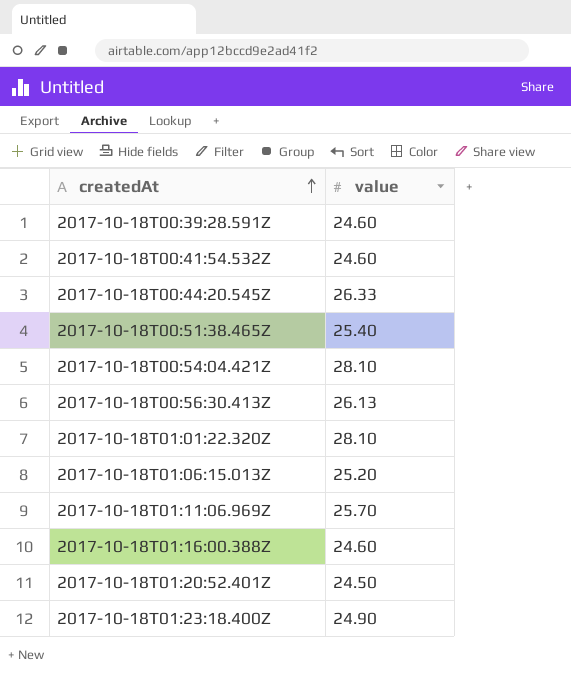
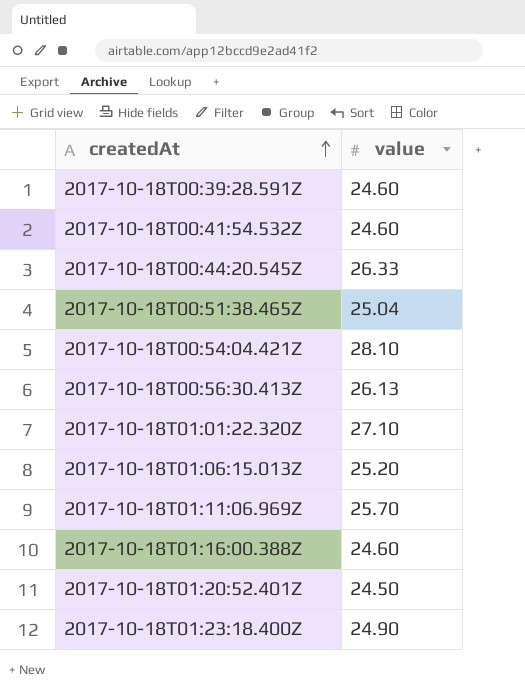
2017-10-18T00:51:38.465Z | value: 25.40 -> 25.04
2017-10-18T01:01:22.320Z | value: 28.10 -> 27.10

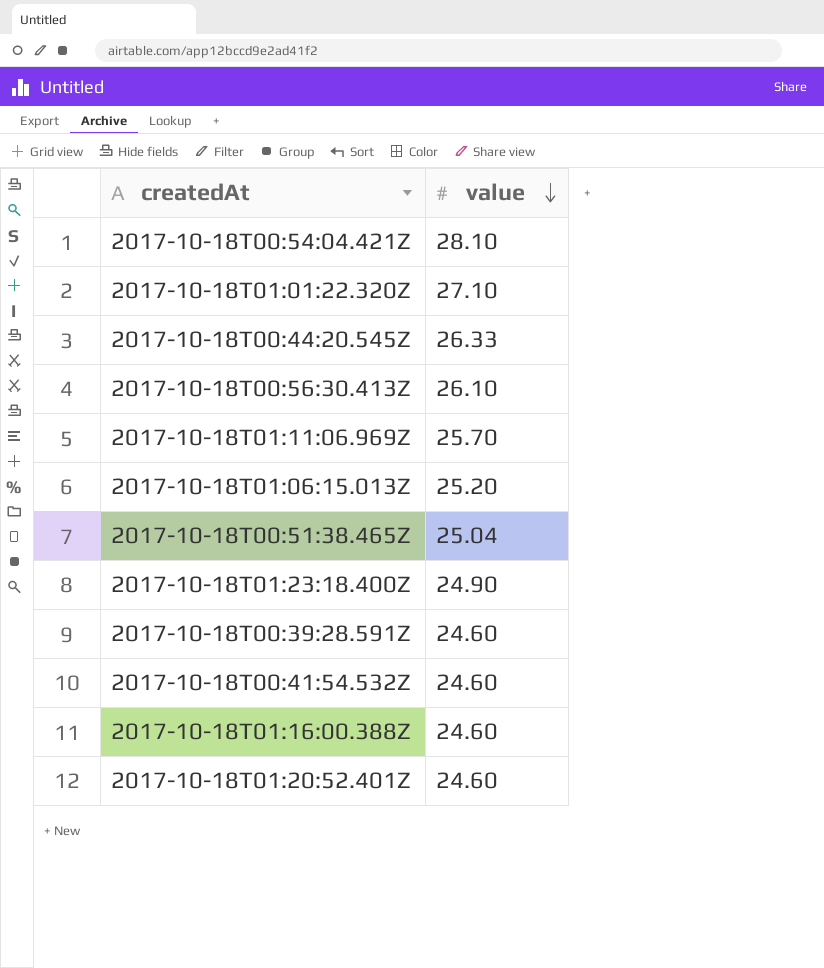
row order: createdAt ascending -> value descending
2017-10-18T00:56:30.413Z | value: 26.13 -> 26.10
2017-10-18T01:20:52.401Z | value: 24.50 -> 24.60

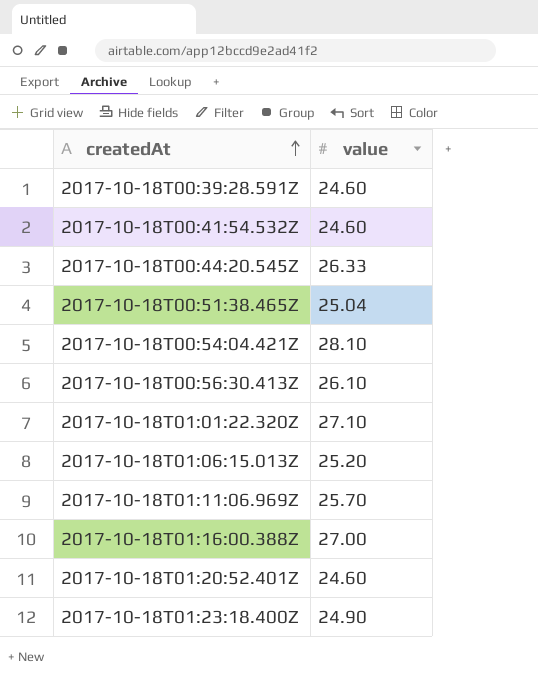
row order: value descending -> createdAt ascending
2017-10-18T01:16:00.388Z | value: 24.60 -> 27.00

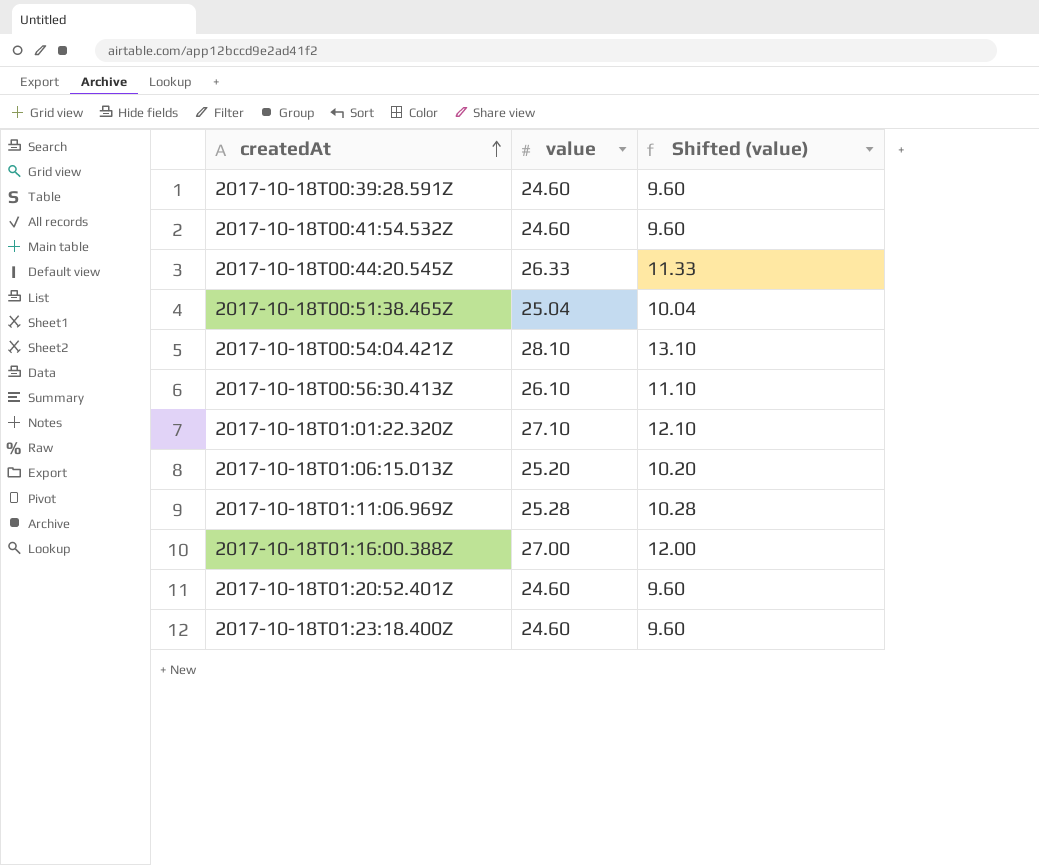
column Shifted (value) | formula: none -> [value] - 15
2017-10-18T01:11:06.969Z | value: 25.70 -> 25.28
2017-10-18T01:23:18.400Z | value: 24.90 -> 24.60

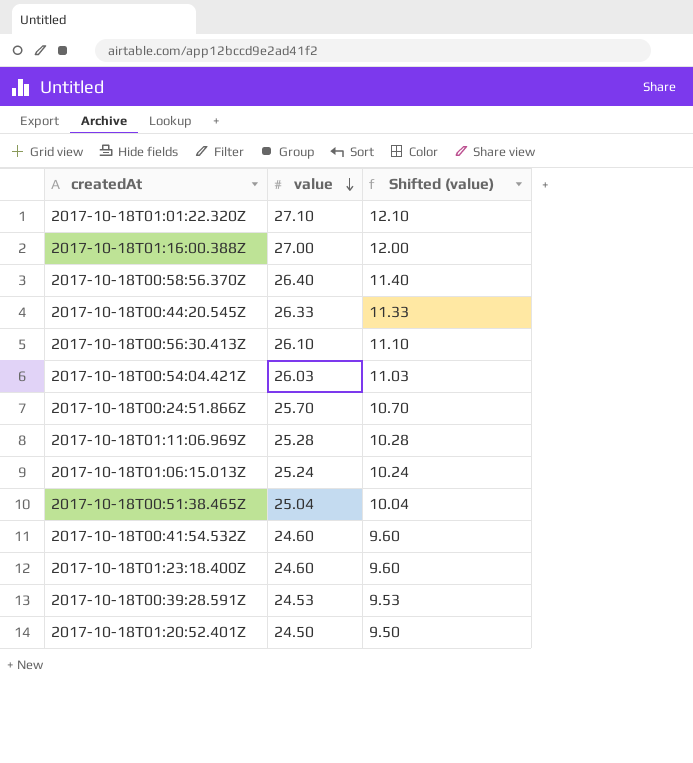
row order: createdAt ascending -> value descending
row 2017-10-18T00:58:56.370Z: none -> 26.40 | 11.40
2017-10-18T00:54:04.421Z | value: 28.10 -> 26.03
2017-10-18T00:54:04.421Z | Shifted (value): 13.10 -> 11.03
row 2017-10-18T00:24:51.866Z: none -> 25.70 | 10.70
2017-10-18T01:06:15.013Z | value: 25.20 -> 25.24
2017-10-18T01:06:15.013Z | Shifted (value): 10.20 -> 10.24
2017-10-18T00:39:28.591Z | value: 24.60 -> 24.53
2017-10-18T00:39:28.591Z | Shifted (value): 9.60 -> 9.53
2017-10-18T01:20:52.401Z | value: 24.60 -> 24.50
2017-10-18T01:20:52.401Z | Shifted (value): 9.60 -> 9.50

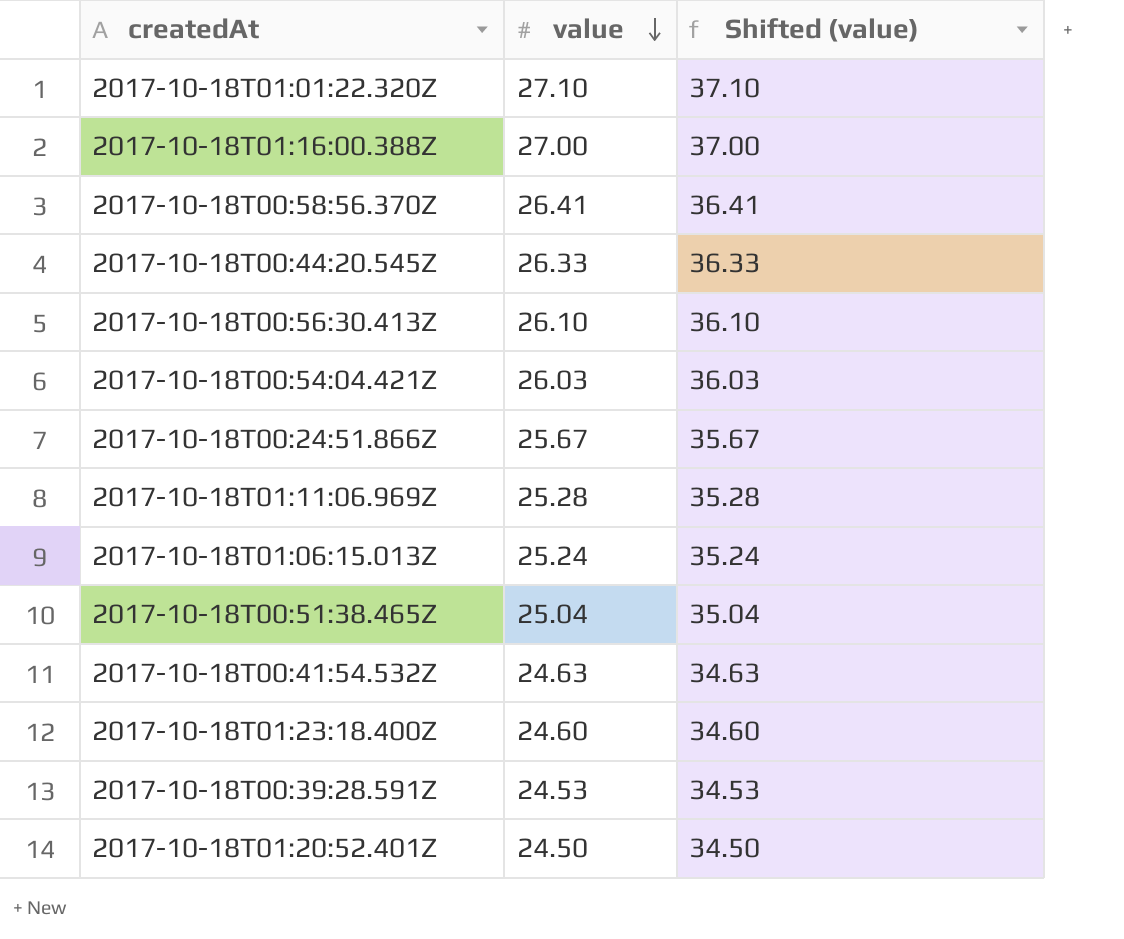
column Shifted (value) | formula: [value] - 15 -> [value] + 10
2017-10-18T00:58:56.370Z | value: 26.40 -> 26.41
2017-10-18T00:24:51.866Z | value: 25.70 -> 25.67
2017-10-18T00:41:54.532Z | value: 24.60 -> 24.63

